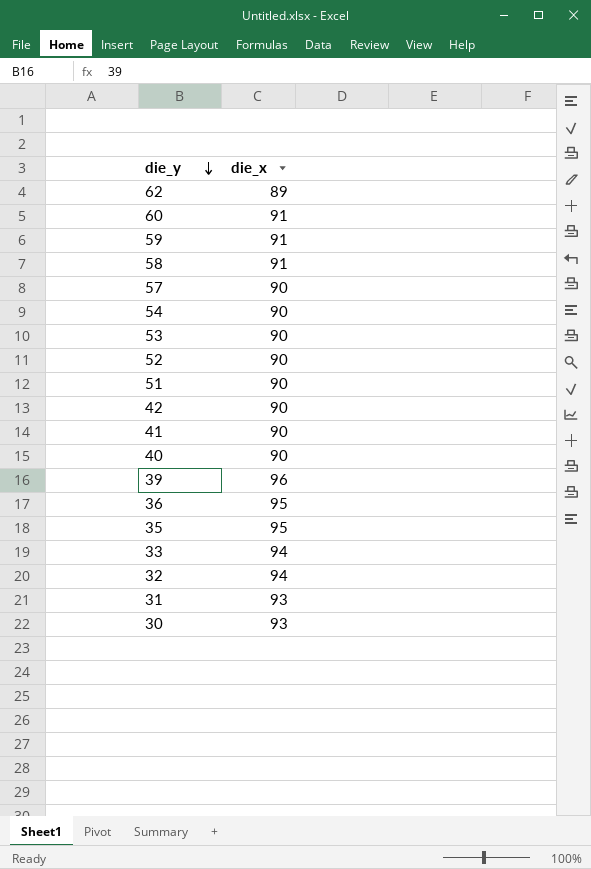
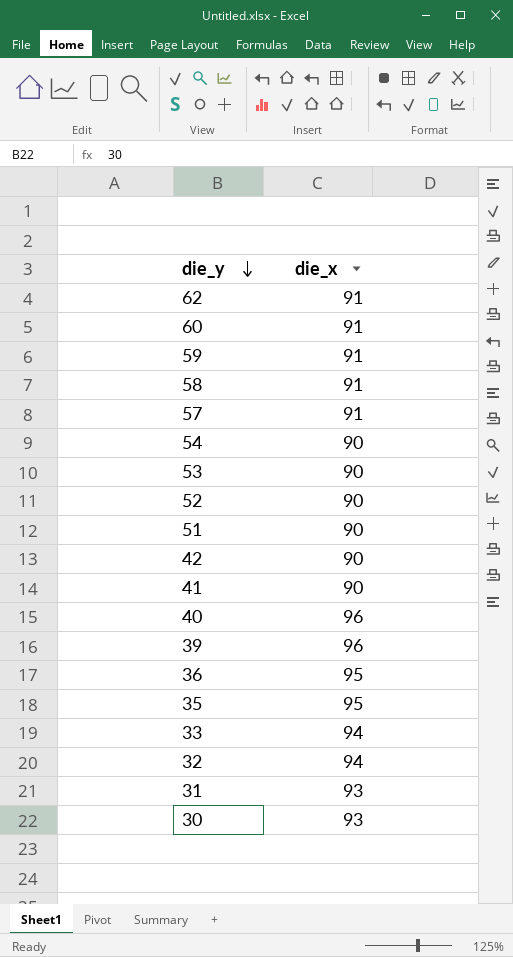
62 | die_x: 89 -> 91
57 | die_x: 90 -> 91
40 | die_x: 90 -> 96

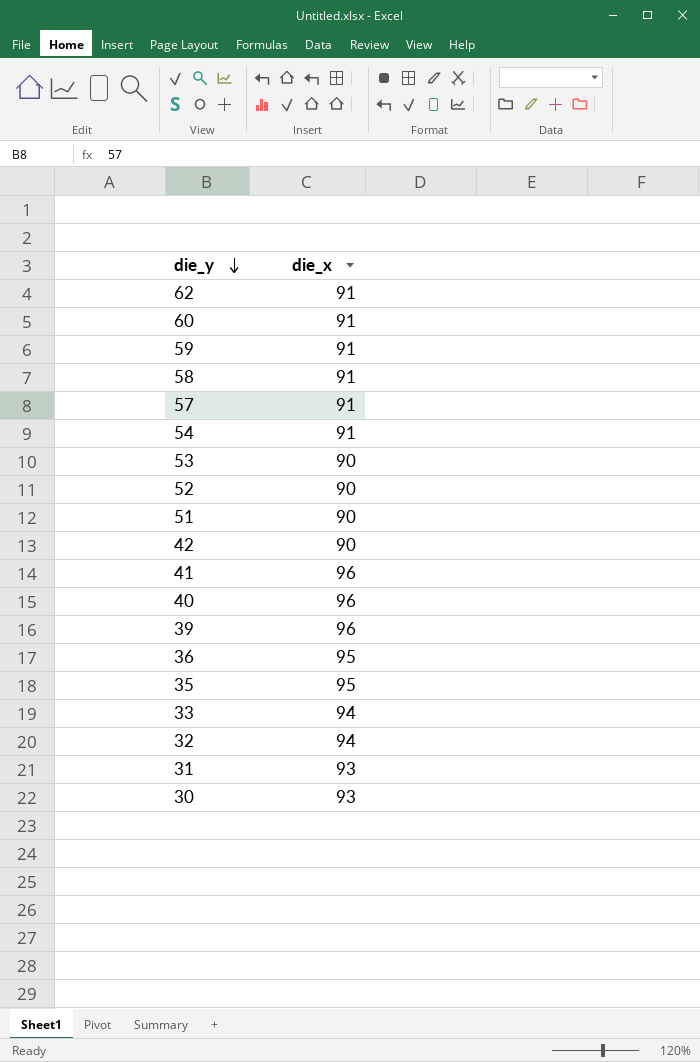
54 | die_x: 90 -> 91
41 | die_x: 90 -> 96

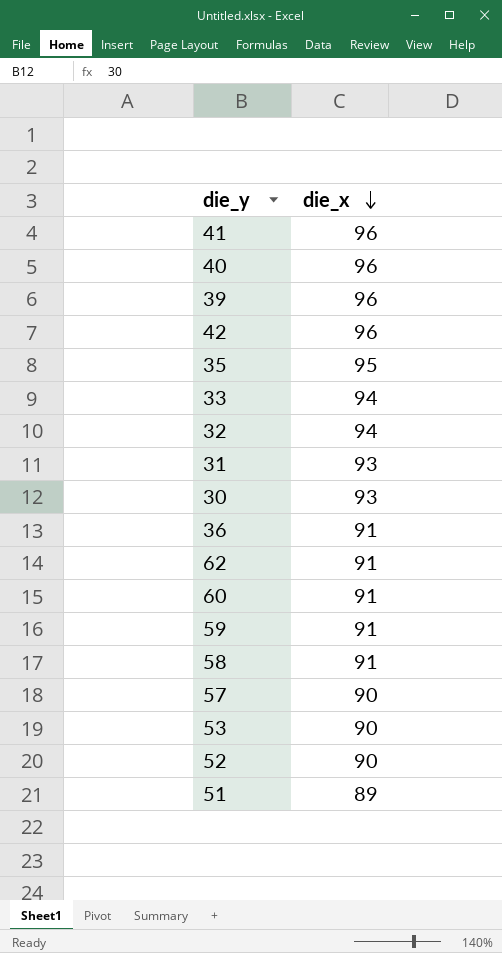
row order: die_y descending -> die_x descending
row 54: 91 -> none
42 | die_x: 90 -> 96
36 | die_x: 95 -> 91
57 | die_x: 91 -> 90
51 | die_x: 90 -> 89

